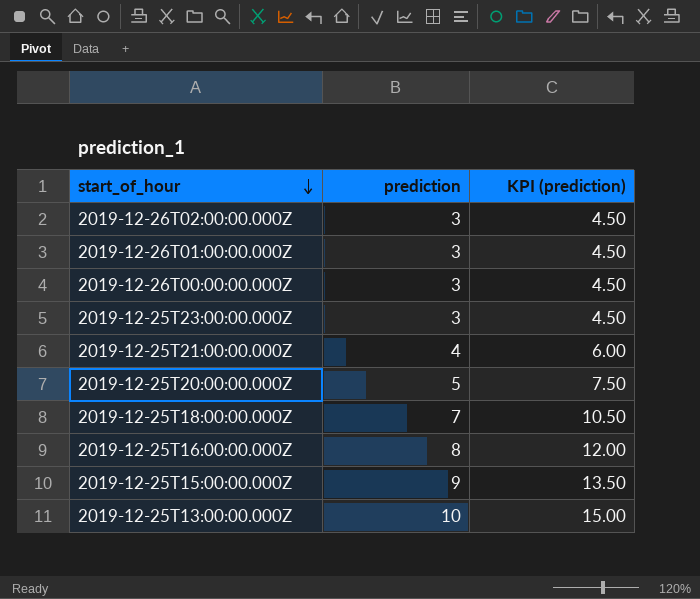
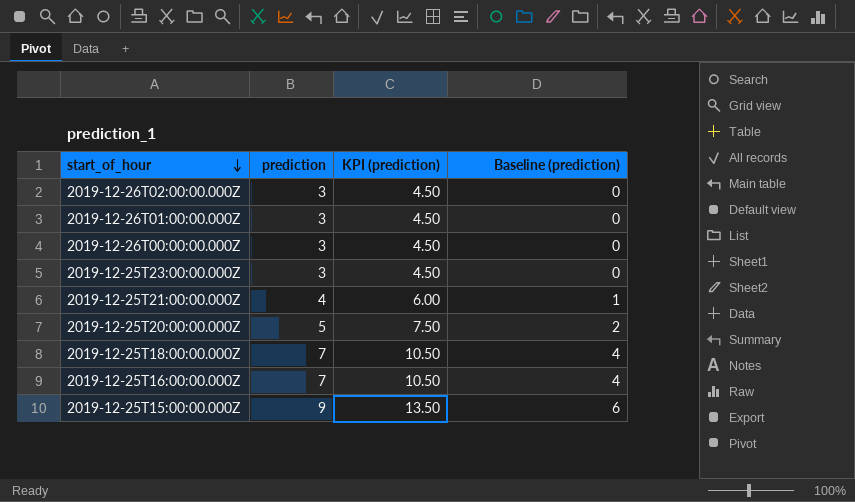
column Baseline (prediction) | formula: none -> [prediction] - 3
row 2019-12-25T13:00:00.000Z: 10 | 15.00 -> none
2019-12-25T16:00:00.000Z | prediction: 8 -> 7
2019-12-25T16:00:00.000Z | KPI (prediction): 12.00 -> 10.50

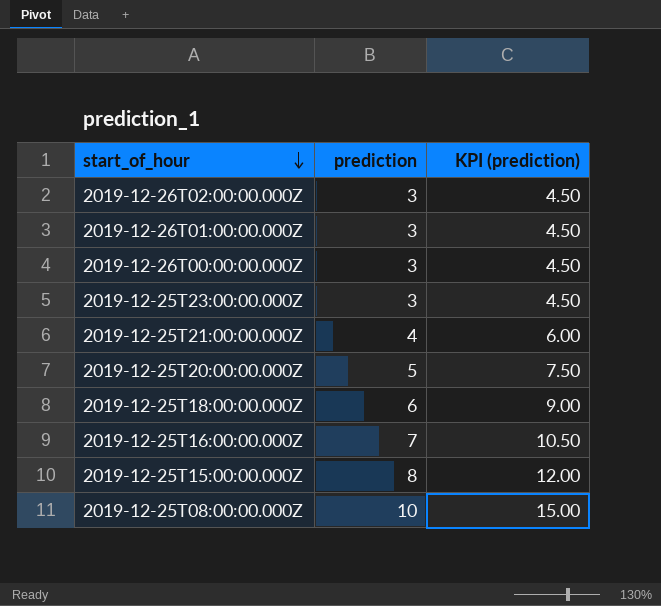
column Baseline (prediction) | formula: [prediction] - 3 -> none
2019-12-25T18:00:00.000Z | prediction: 7 -> 6
2019-12-25T18:00:00.000Z | KPI (prediction): 10.50 -> 9.00
2019-12-25T15:00:00.000Z | prediction: 9 -> 8
2019-12-25T15:00:00.000Z | KPI (prediction): 13.50 -> 12.00
row 2019-12-25T08:00:00.000Z: none -> 10 | 15.00

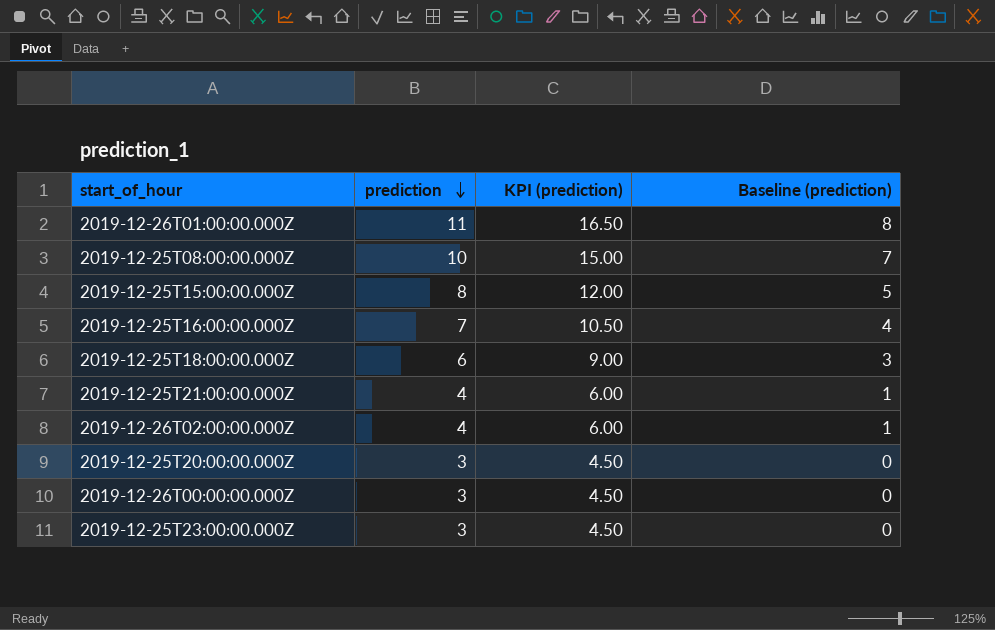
row order: start_of_hour descending -> prediction descending
column Baseline (prediction) | formula: none -> [prediction] - 3
2019-12-26T01:00:00.000Z | prediction: 3 -> 11
2019-12-26T01:00:00.000Z | KPI (prediction): 4.50 -> 16.50
2019-12-26T02:00:00.000Z | prediction: 3 -> 4
2019-12-26T02:00:00.000Z | KPI (prediction): 4.50 -> 6.00
2019-12-25T20:00:00.000Z | prediction: 5 -> 3
2019-12-25T20:00:00.000Z | KPI (prediction): 7.50 -> 4.50

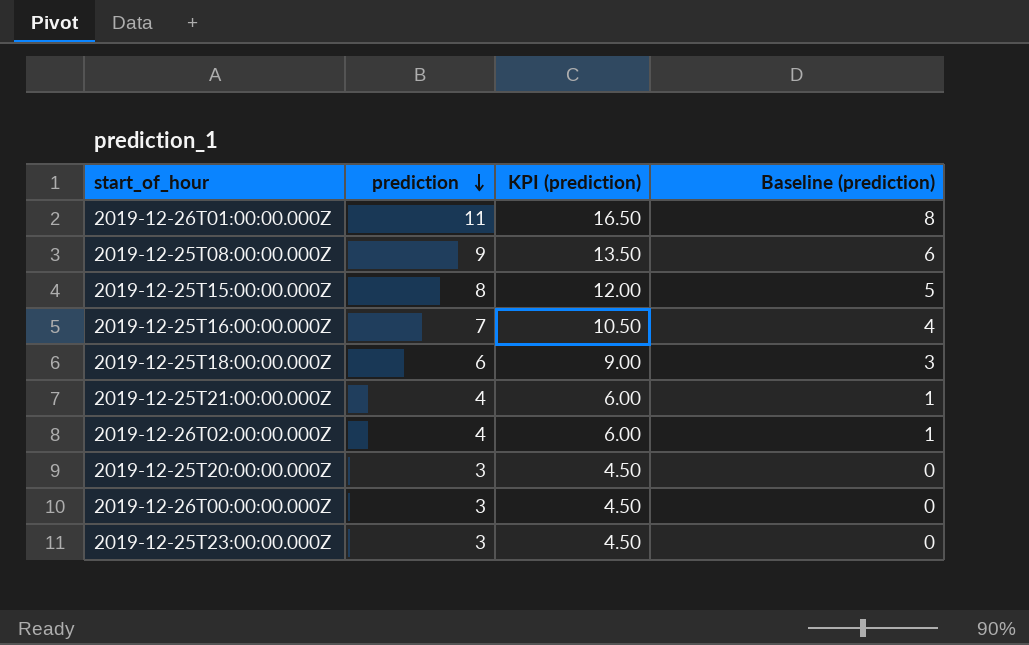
2019-12-25T08:00:00.000Z | prediction: 10 -> 9
2019-12-25T08:00:00.000Z | KPI (prediction): 15.00 -> 13.50
2019-12-25T08:00:00.000Z | Baseline (prediction): 7 -> 6

